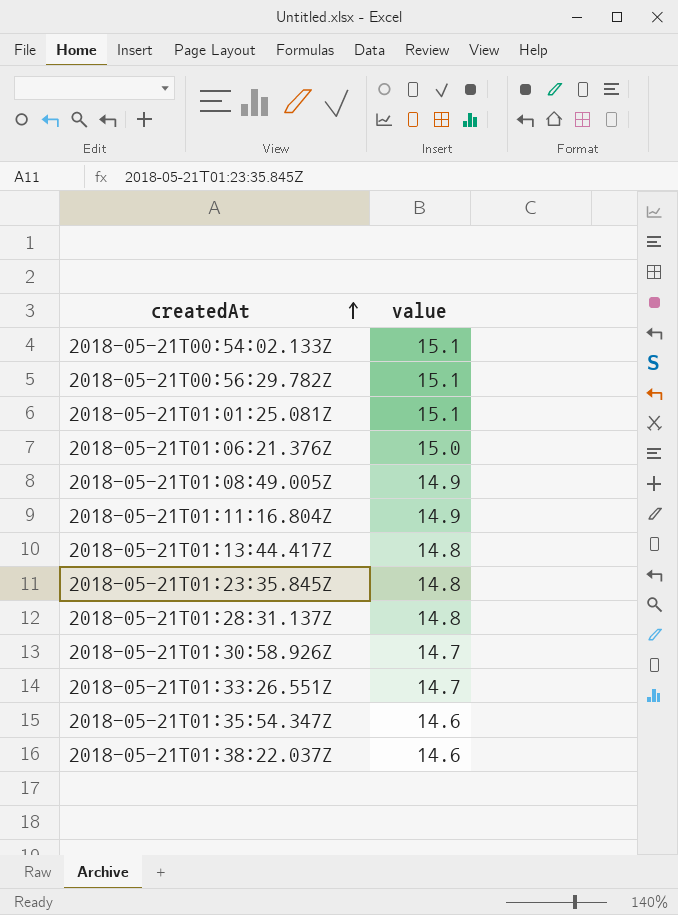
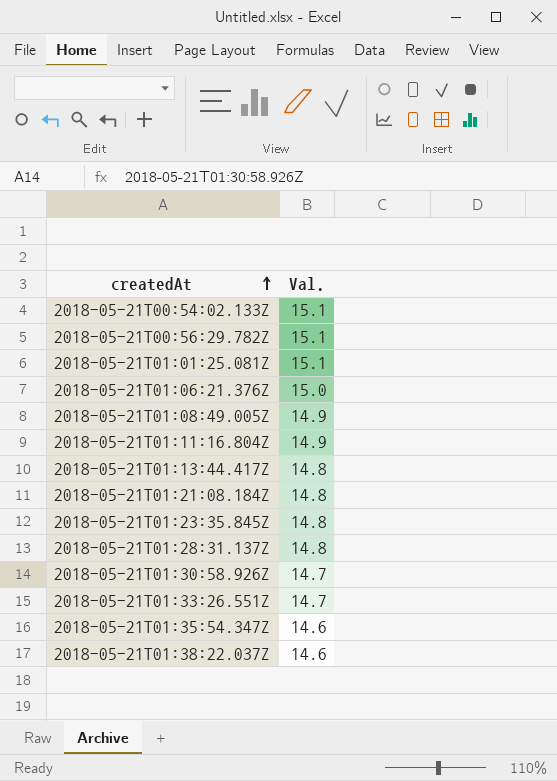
column name: value -> Val.
row 2018-05-21T01:21:08.184Z: none -> 14.8

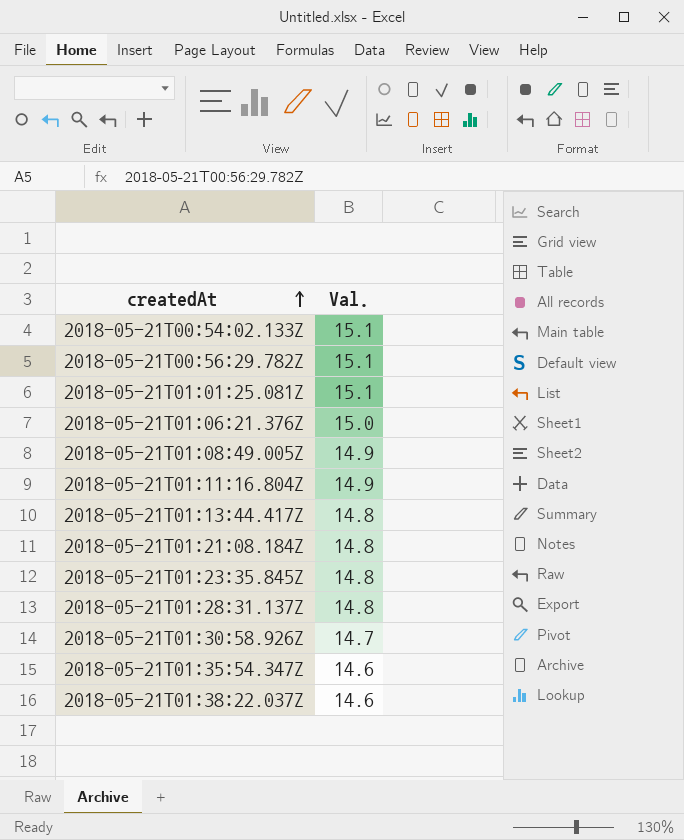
row 2018-05-21T01:33:26.551Z: 14.7 -> none

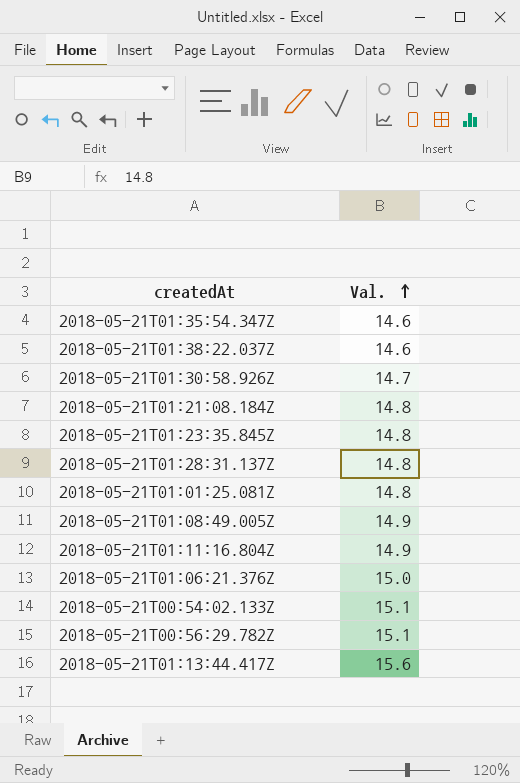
row order: createdAt ascending -> Val. ascending
2018-05-21T01:01:25.081Z | Val.: 15.1 -> 14.8
2018-05-21T01:13:44.417Z | Val.: 14.8 -> 15.6

